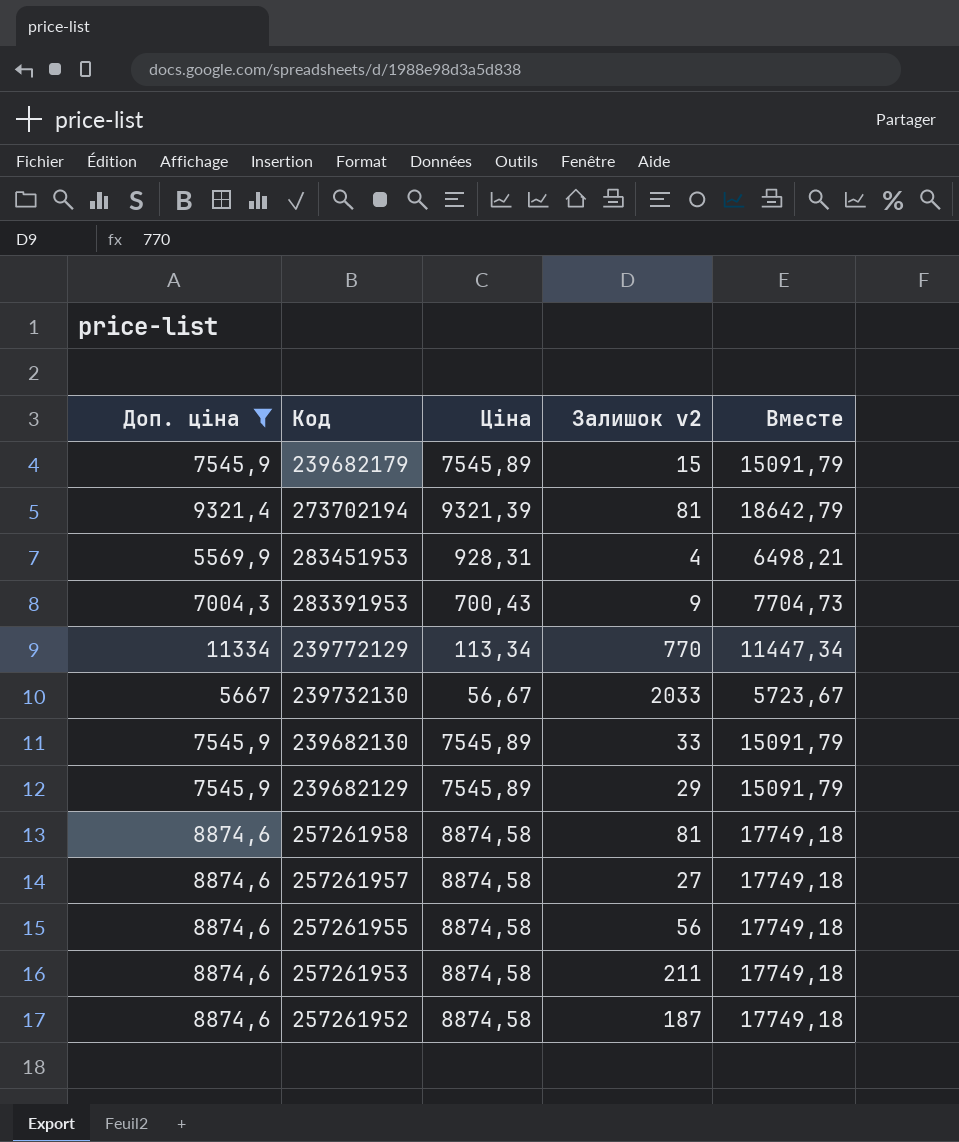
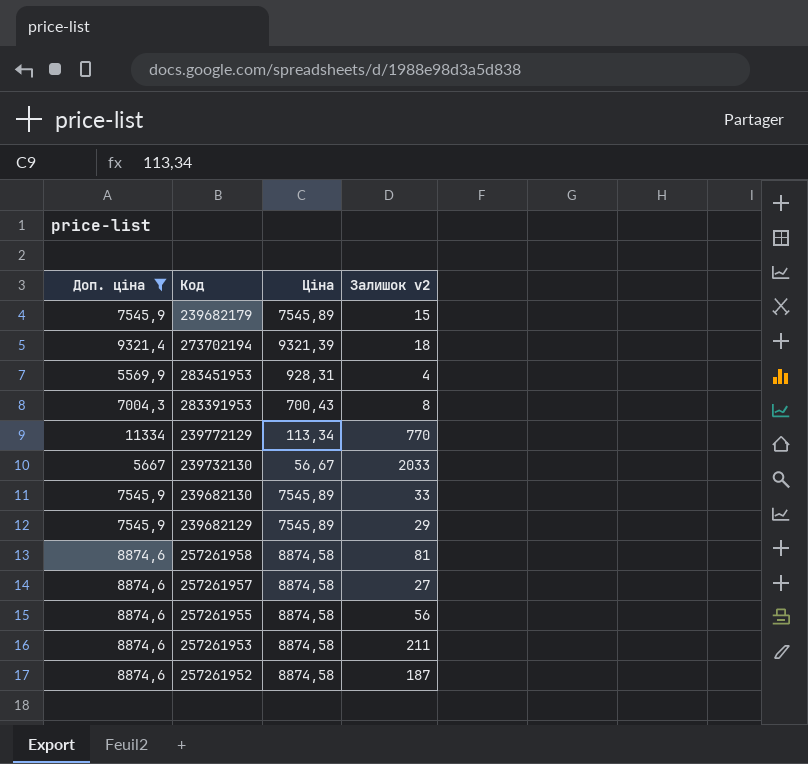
column Вместе | formula: [Доп. ціна] + [Ціна] -> none
273702194 | Залишок v2: 81 -> 18
283391953 | Залишок v2: 9 -> 8

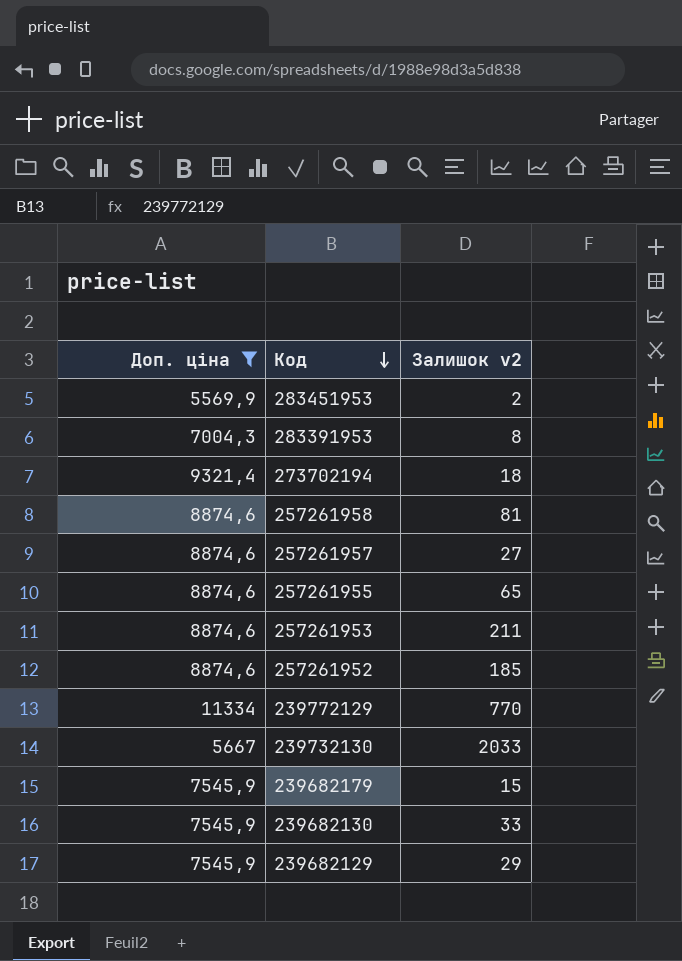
row order: none -> Код descending
column Ціна | position: 3 -> none
283451953 | Залишок v2: 4 -> 2
257261955 | Залишок v2: 56 -> 65
257261952 | Залишок v2: 187 -> 185

